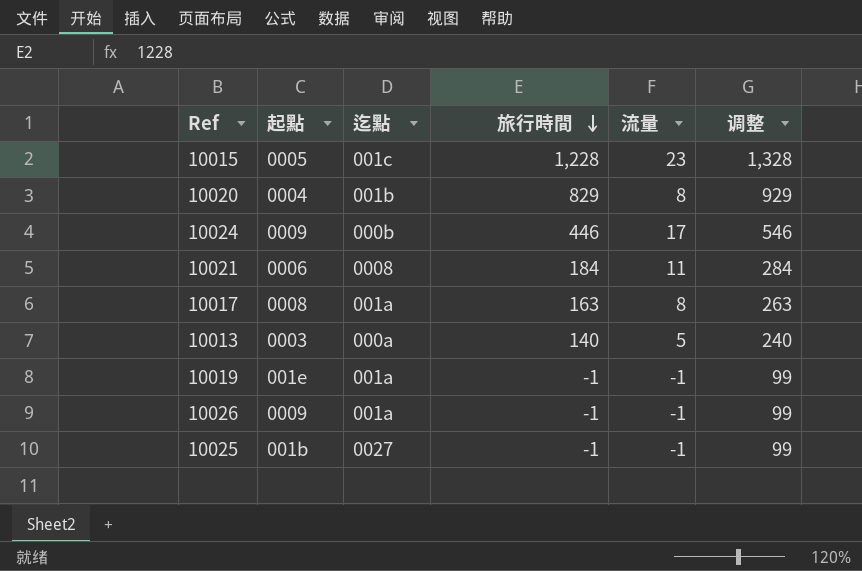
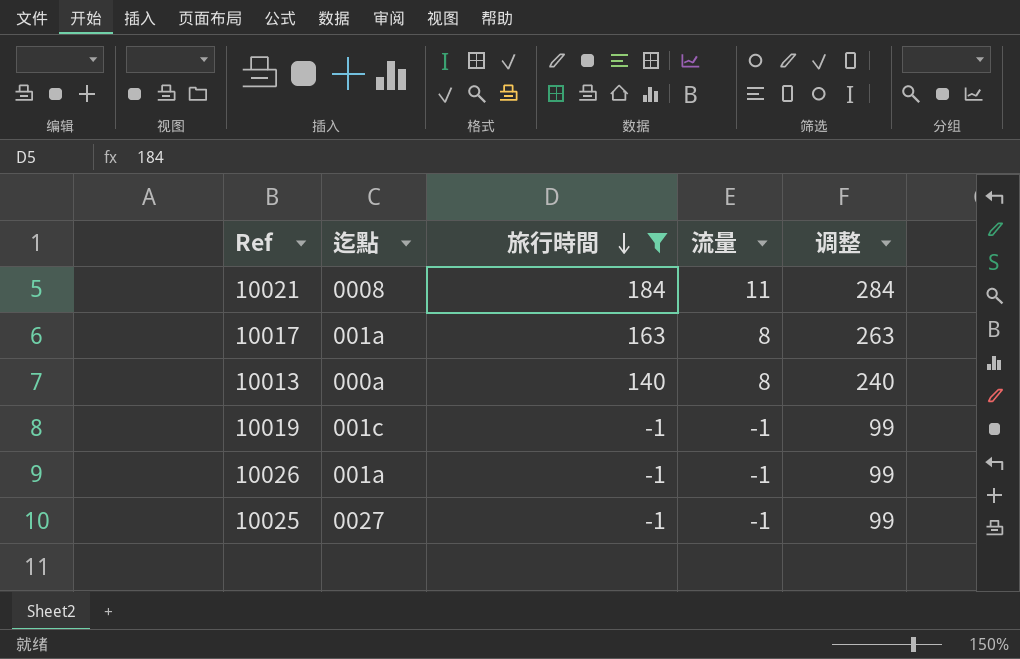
filter: none -> 旅行時間 <= 184
column 起點 | position: 2 -> none
10013 | 流量: 5 -> 8
10019 | 迄點: 001a -> 001c

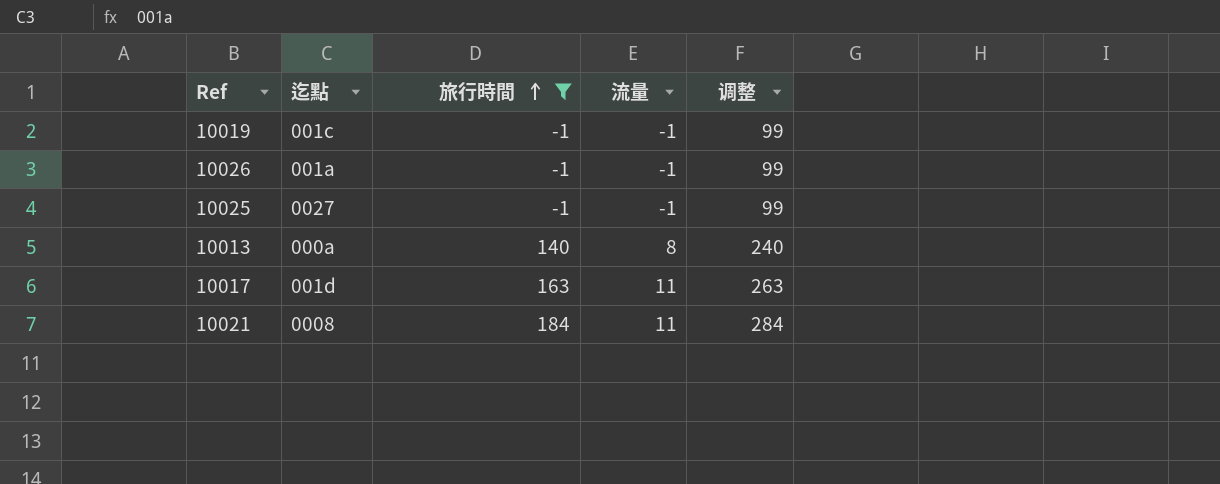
row order: 旅行時間 descending -> 旅行時間 ascending
10017 | 迄點: 001a -> 001d
10017 | 流量: 8 -> 11

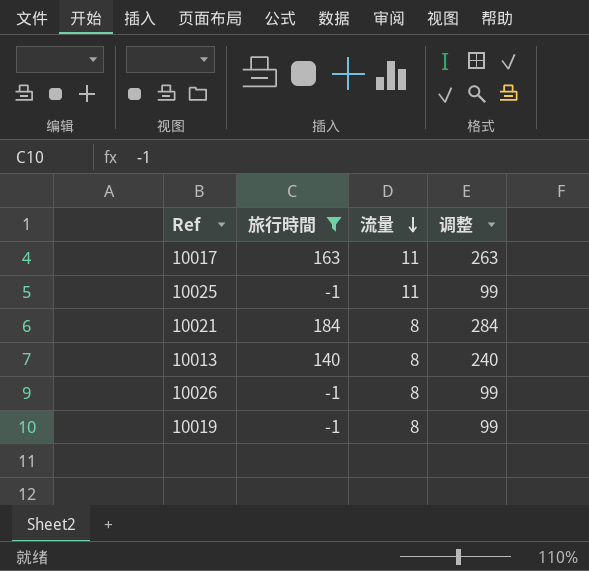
row order: 旅行時間 ascending -> 流量 descending
column 迄點 | position: 2 -> none
10025 | 流量: -1 -> 11
10021 | 流量: 11 -> 8
10026 | 流量: -1 -> 8
10019 | 流量: -1 -> 8

